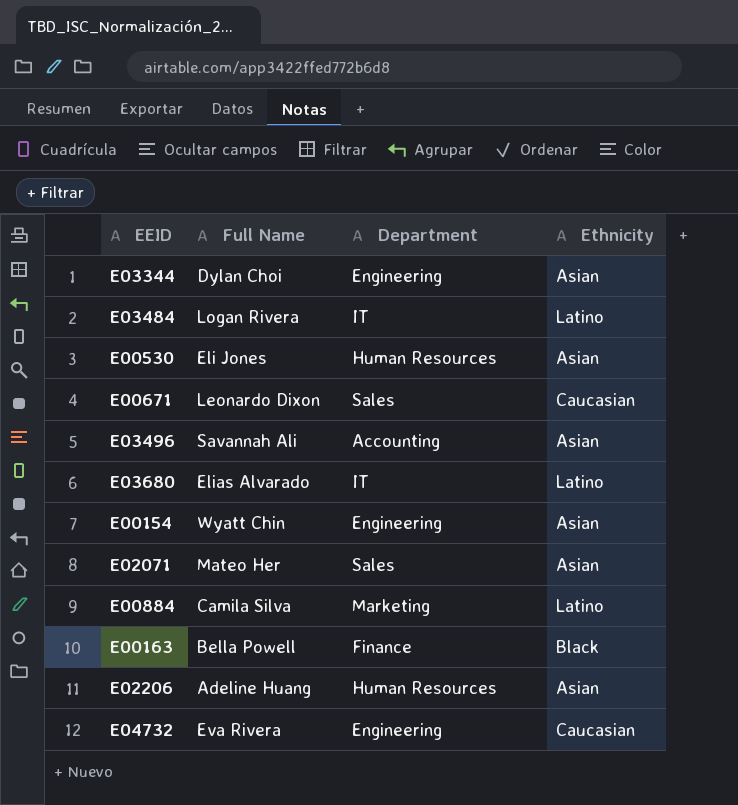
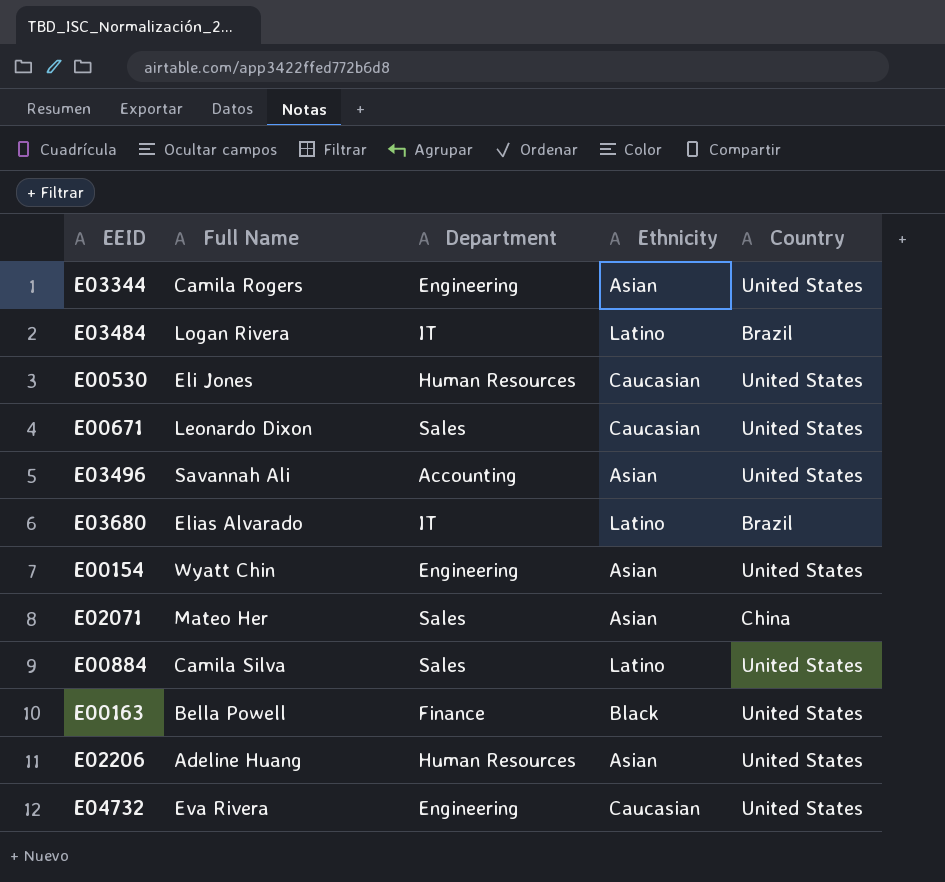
column Country | position: none -> 5
E03344 | Full Name: Dylan Choi -> Camila Rogers
E00530 | Ethnicity: Asian -> Caucasian
E00884 | Department: Marketing -> Sales

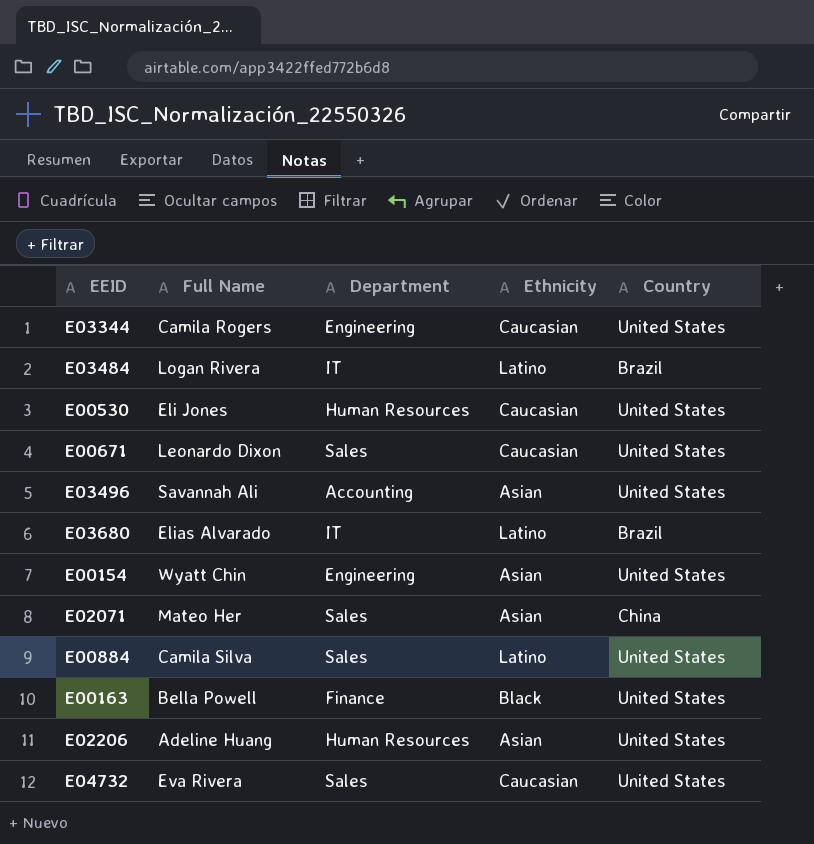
E03344 | Ethnicity: Asian -> Caucasian
E04732 | Department: Engineering -> Sales

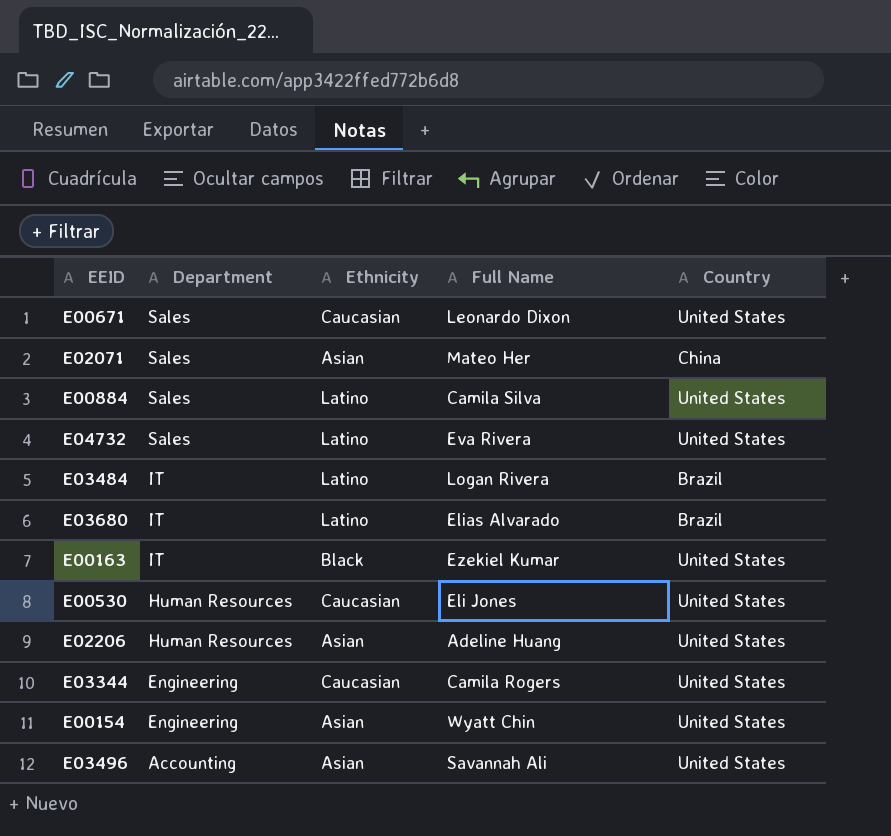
row order: none -> Department descending
column Full Name | position: 2 -> 4
E04732 | Ethnicity: Caucasian -> Latino
E00163 | Department: Finance -> IT
E00163 | Full Name: Bella Powell -> Ezekiel Kumar

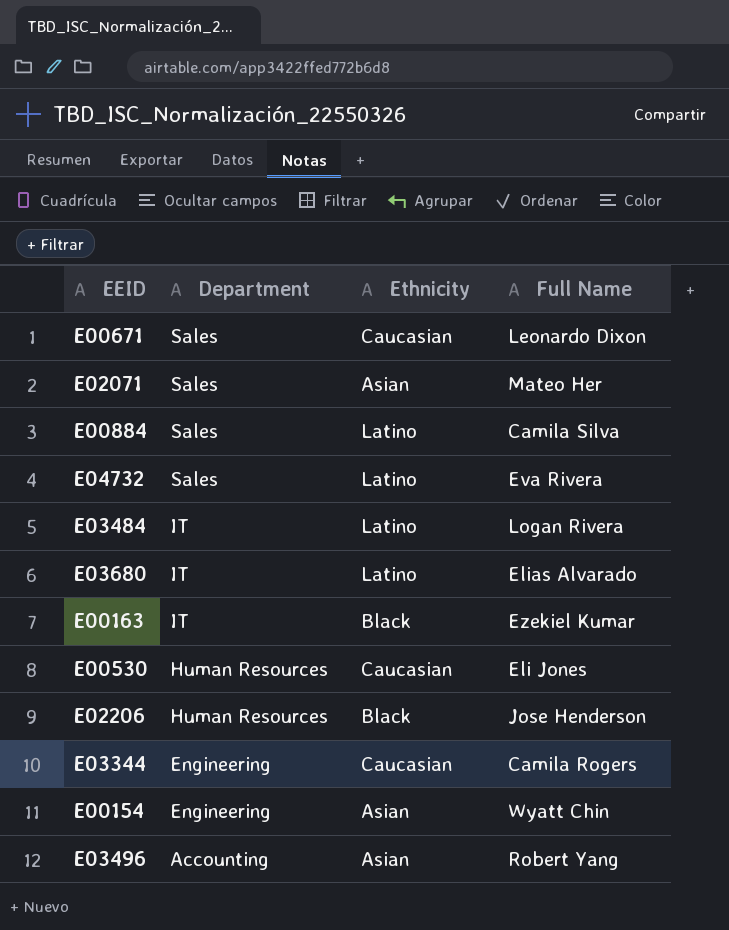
column Country | position: 5 -> none
E02206 | Ethnicity: Asian -> Black
E02206 | Full Name: Adeline Huang -> Jose Henderson
E03496 | Full Name: Savannah Ali -> Robert Yang

